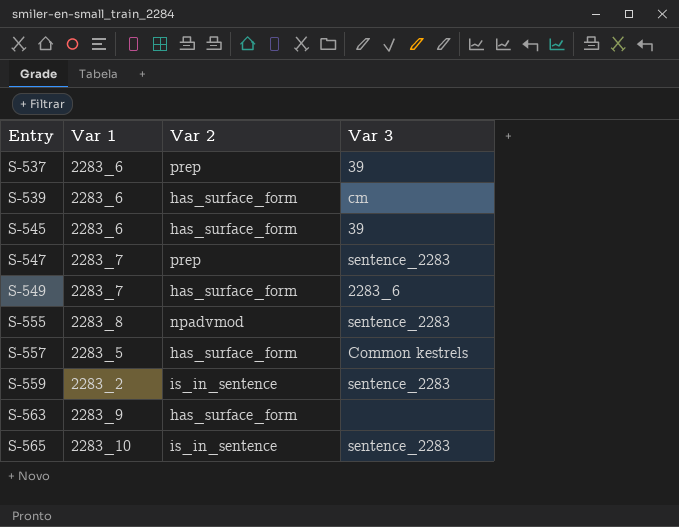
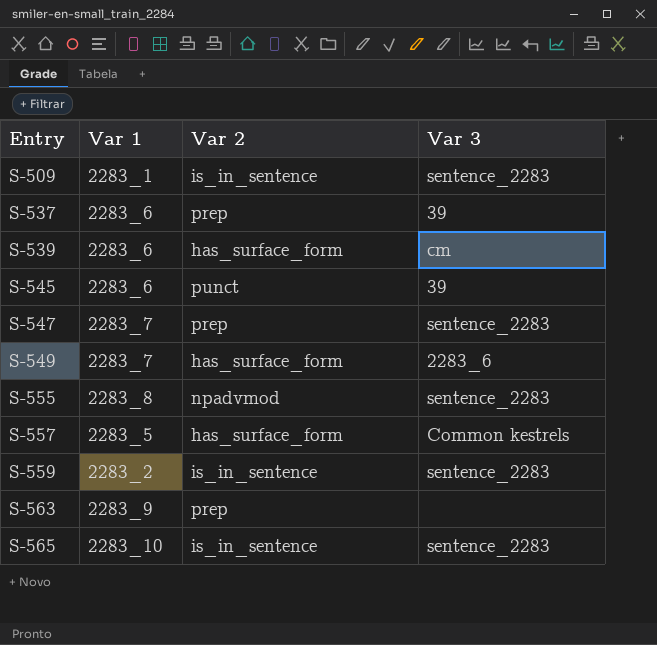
row S-509: none -> 2283_1 | is_in_sentence | sentence_2283
S-545 | Var 2: has_surface_form -> punct
S-563 | Var 2: has_surface_form -> prep

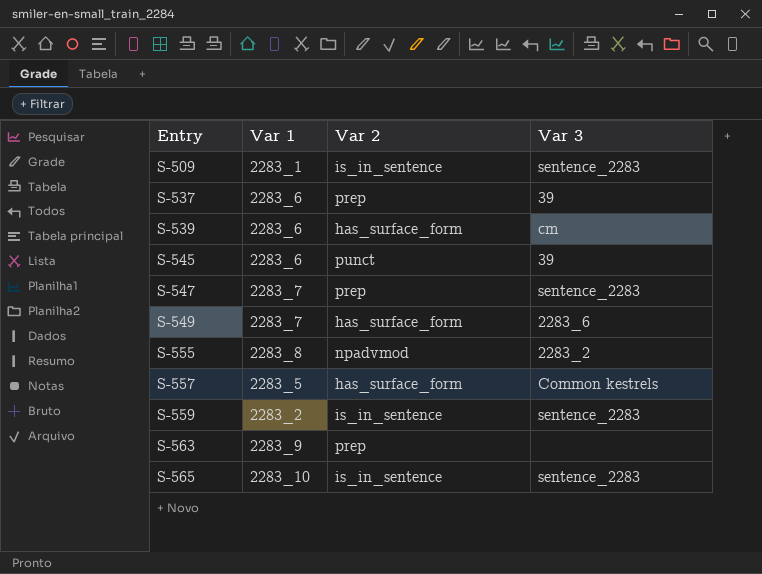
S-555 | Var 3: sentence_2283 -> 2283_2

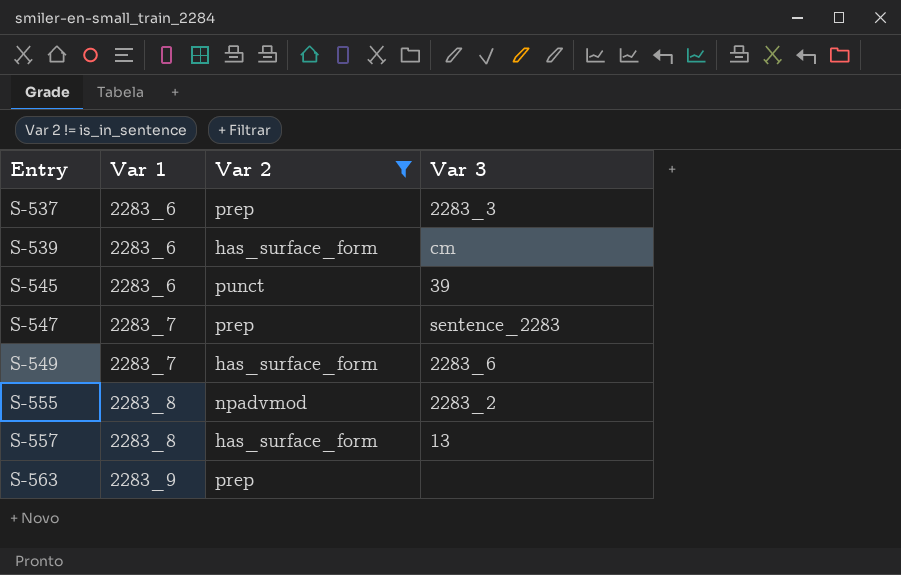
filter: none -> Var 2 != is_in_sentence
S-537 | Var 3: 39 -> 2283_3
S-557 | Var 1: 2283_5 -> 2283_8
S-557 | Var 3: Common kestrels -> 13

